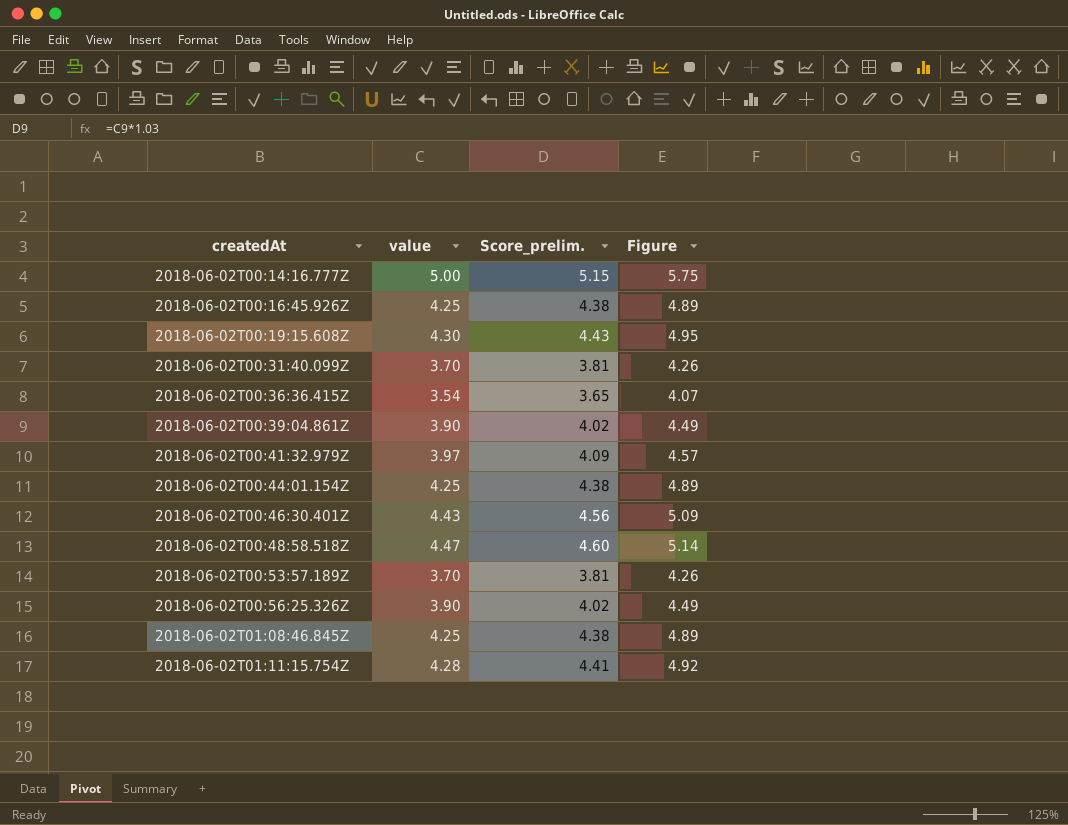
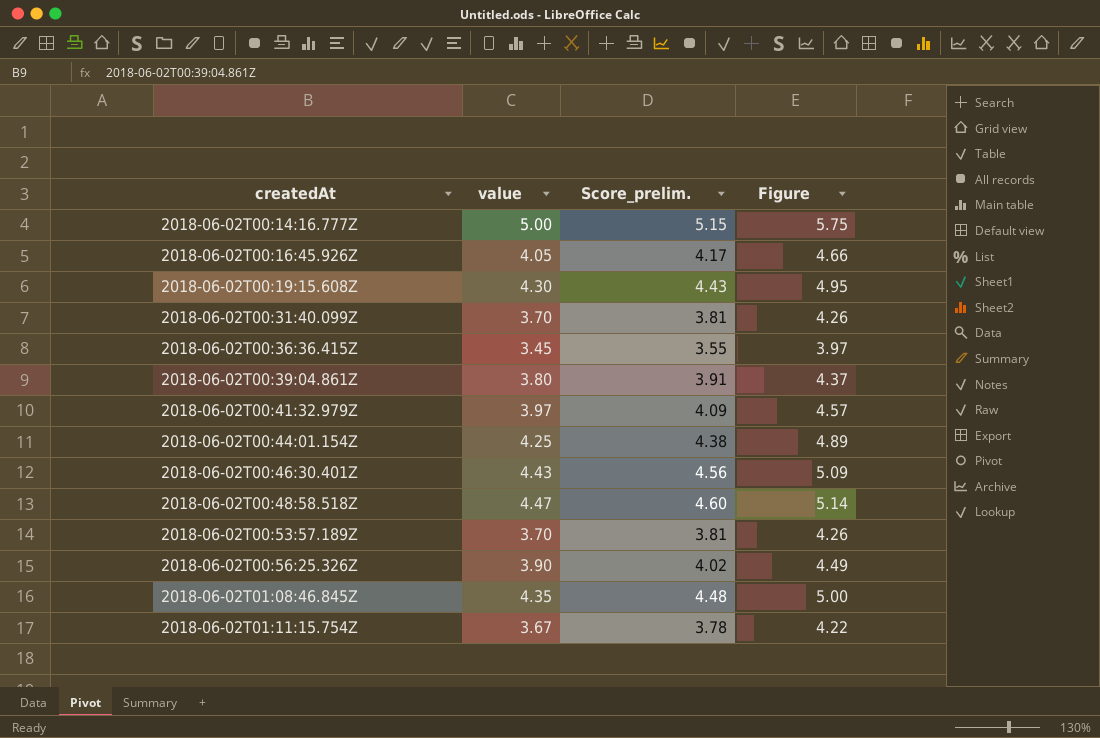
2018-06-02T00:16:45.926Z | value: 4.25 -> 4.05
2018-06-02T00:16:45.926Z | Score_prelim.: 4.38 -> 4.17
2018-06-02T00:16:45.926Z | Figure: 4.89 -> 4.66
2018-06-02T00:36:36.415Z | value: 3.54 -> 3.45
2018-06-02T00:36:36.415Z | Score_prelim.: 3.65 -> 3.55
2018-06-02T00:36:36.415Z | Figure: 4.07 -> 3.97
2018-06-02T00:39:04.861Z | value: 3.90 -> 3.80
2018-06-02T00:39:04.861Z | Score_prelim.: 4.02 -> 3.91
2018-06-02T00:39:04.861Z | Figure: 4.49 -> 4.37
2018-06-02T01:08:46.845Z | value: 4.25 -> 4.35
2018-06-02T01:08:46.845Z | Score_prelim.: 4.38 -> 4.48
2018-06-02T01:08:46.845Z | Figure: 4.89 -> 5.00
2018-06-02T01:11:15.754Z | value: 4.28 -> 3.67
2018-06-02T01:11:15.754Z | Score_prelim.: 4.41 -> 3.78
2018-06-02T01:11:15.754Z | Figure: 4.92 -> 4.22

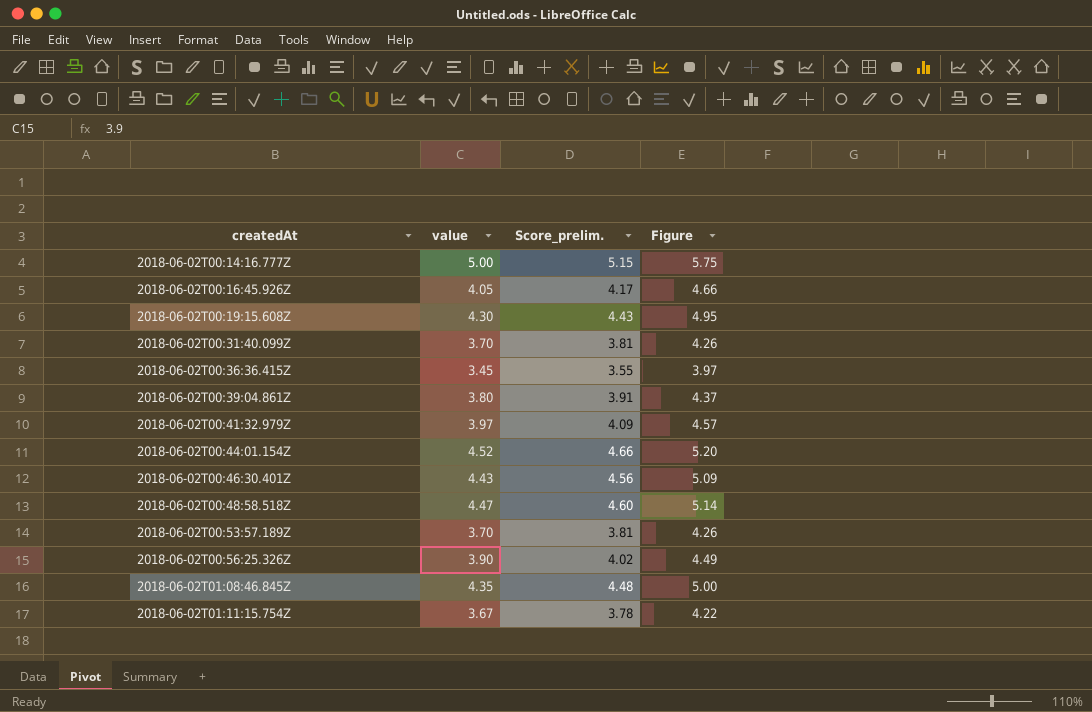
2018-06-02T00:44:01.154Z | value: 4.25 -> 4.52
2018-06-02T00:44:01.154Z | Score_prelim.: 4.38 -> 4.66
2018-06-02T00:44:01.154Z | Figure: 4.89 -> 5.20

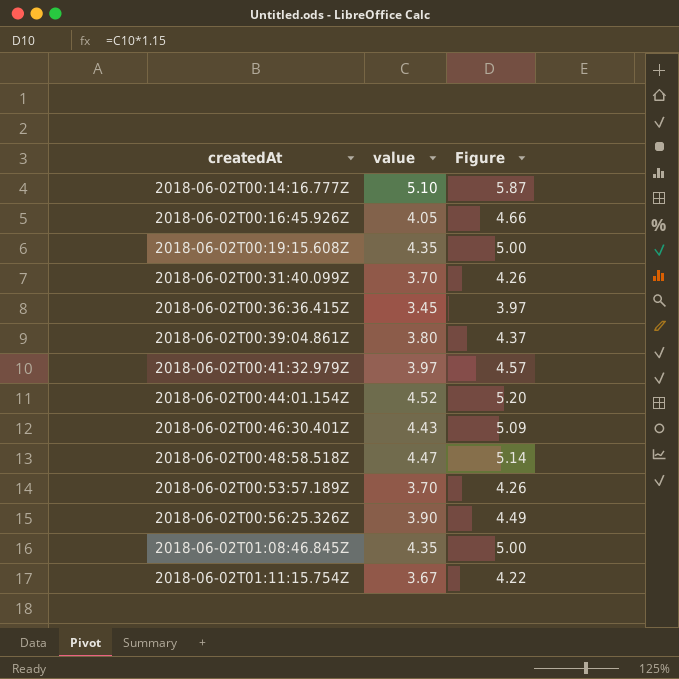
column Score_prelim. | formula: [value] * 1.03 -> none
2018-06-02T00:14:16.777Z | value: 5.00 -> 5.10
2018-06-02T00:14:16.777Z | Figure: 5.75 -> 5.87
2018-06-02T00:19:15.608Z | value: 4.30 -> 4.35
2018-06-02T00:19:15.608Z | Figure: 4.95 -> 5.00

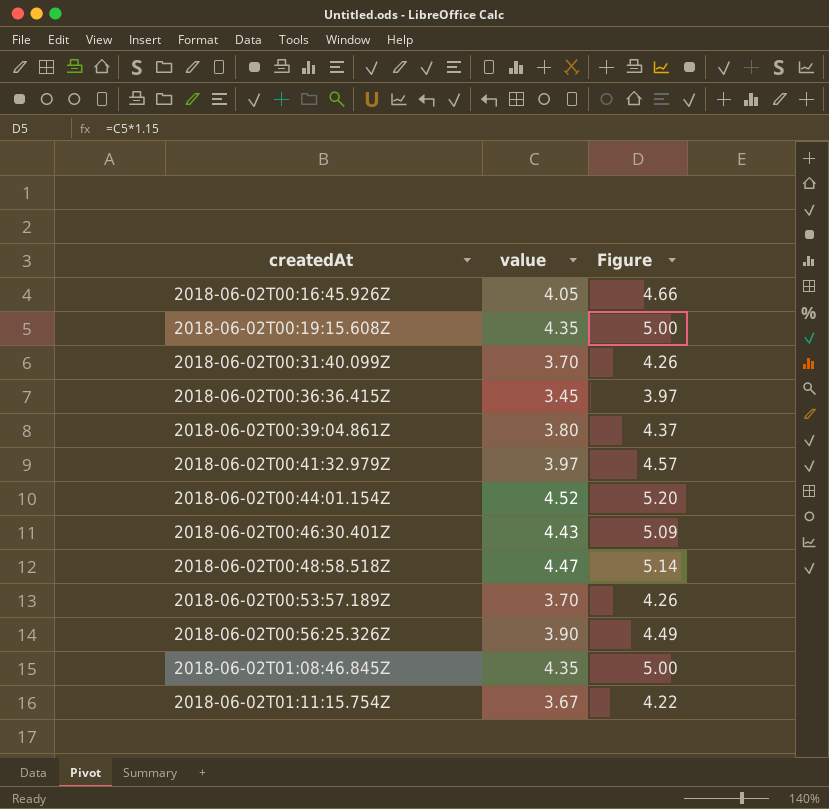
row 2018-06-02T00:14:16.777Z: 5.10 | 5.87 -> none

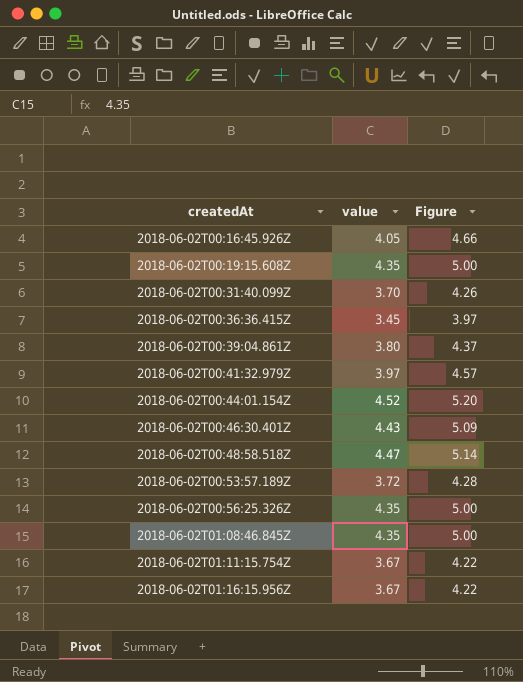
2018-06-02T00:53:57.189Z | value: 3.70 -> 3.72
2018-06-02T00:53:57.189Z | Figure: 4.26 -> 4.28
2018-06-02T00:56:25.326Z | value: 3.90 -> 4.35
2018-06-02T00:56:25.326Z | Figure: 4.49 -> 5.00
row 2018-06-02T01:16:15.956Z: none -> 3.67 | 4.22

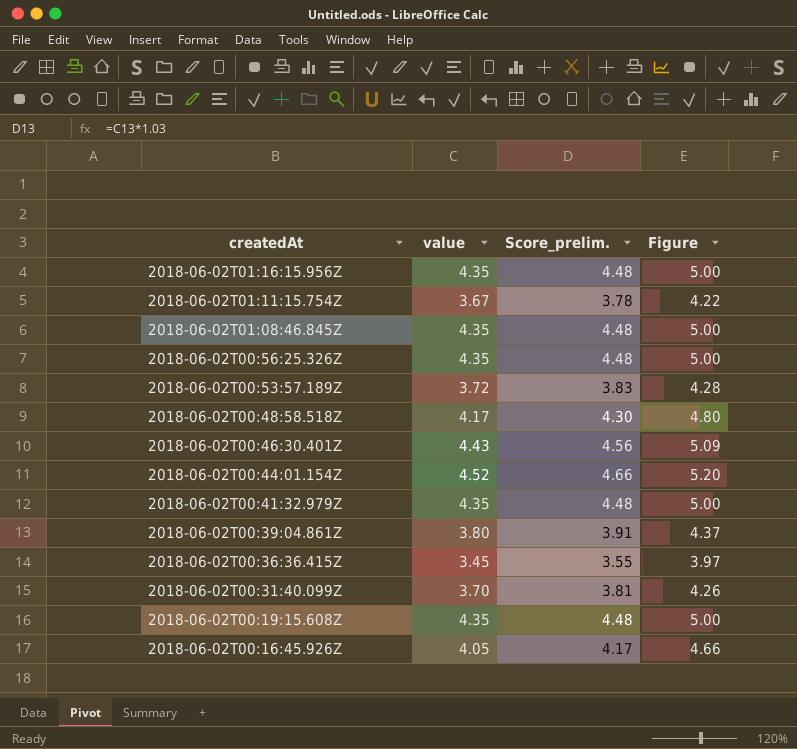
row order: createdAt ascending -> createdAt descending
column Score_prelim. | formula: none -> [value] * 1.03
2018-06-02T01:16:15.956Z | value: 3.67 -> 4.35
2018-06-02T01:16:15.956Z | Figure: 4.22 -> 5.00
2018-06-02T00:48:58.518Z | value: 4.47 -> 4.17
2018-06-02T00:48:58.518Z | Figure: 5.14 -> 4.80
2018-06-02T00:41:32.979Z | value: 3.97 -> 4.35
2018-06-02T00:41:32.979Z | Figure: 4.57 -> 5.00

